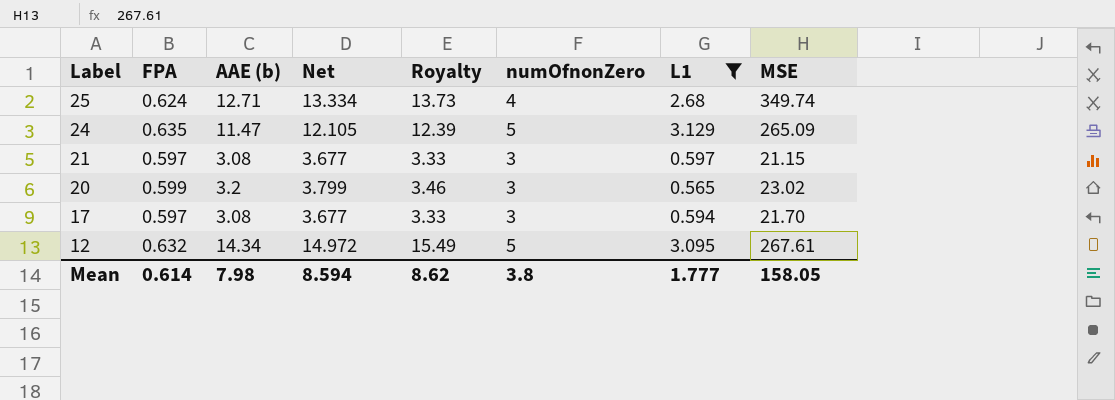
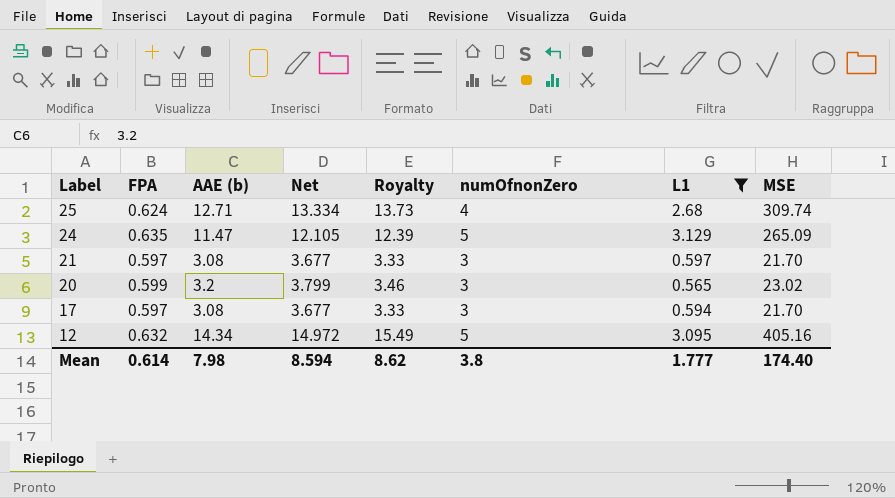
25 | MSE: 349.74 -> 309.74
21 | MSE: 21.15 -> 21.70
12 | MSE: 267.61 -> 405.16
Mean | MSE: 158.05 -> 174.40

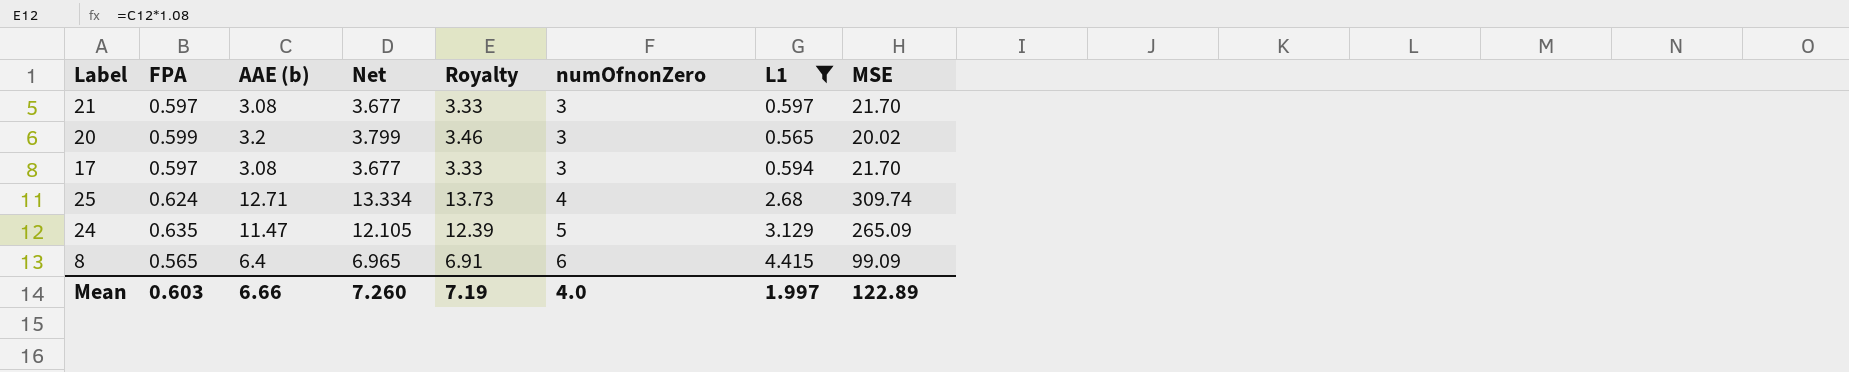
row order: Label descending -> numOfnonZero ascending
row 12: 0.632 | 14.34 | 14.972 | 15.49 | 5 | 3.095 | 405.16 -> none
20 | MSE: 23.02 -> 20.02
row 8: none -> 0.565 | 6.4 | 6.965 | 6.91 | 6 | 4.415 | 99.09
Mean | FPA: 0.614 -> 0.603
Mean | AAE (b): 7.98 -> 6.66
Mean | Net: 8.594 -> 7.260
Mean | Royalty: 8.62 -> 7.19
Mean | numOfnonZero: 3.8 -> 4.0
Mean | L1: 1.777 -> 1.997
Mean | MSE: 174.40 -> 122.89

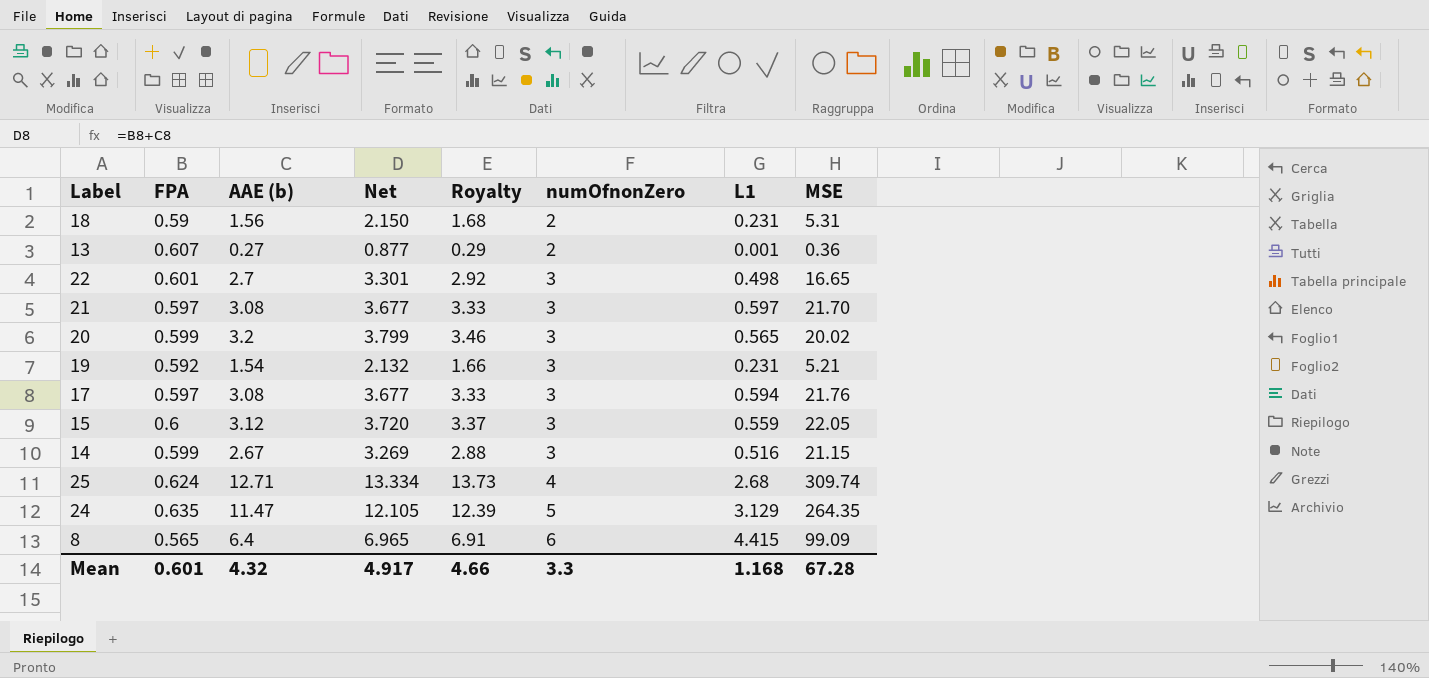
filter: L1 >= 0.565 -> none
17 | MSE: 21.70 -> 21.76
24 | MSE: 265.09 -> 264.35
Mean | FPA: 0.603 -> 0.601
Mean | AAE (b): 6.66 -> 4.32
Mean | Net: 7.260 -> 4.917
Mean | Royalty: 7.19 -> 4.66
Mean | numOfnonZero: 4.0 -> 3.3
Mean | L1: 1.997 -> 1.168
Mean | MSE: 122.89 -> 67.28

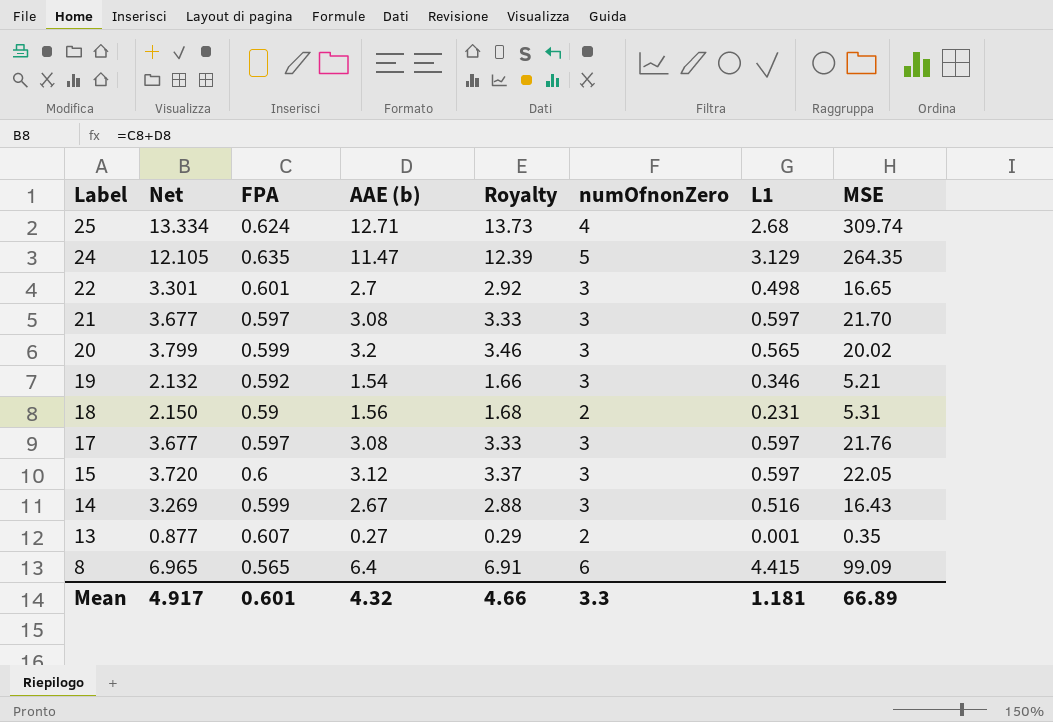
row order: numOfnonZero ascending -> Label descending
column Net | position: 4 -> 2
19 | L1: 0.231 -> 0.346
17 | L1: 0.594 -> 0.597
15 | L1: 0.559 -> 0.597
14 | MSE: 21.15 -> 16.43
13 | MSE: 0.36 -> 0.35
Mean | L1: 1.168 -> 1.181
Mean | MSE: 67.28 -> 66.89

